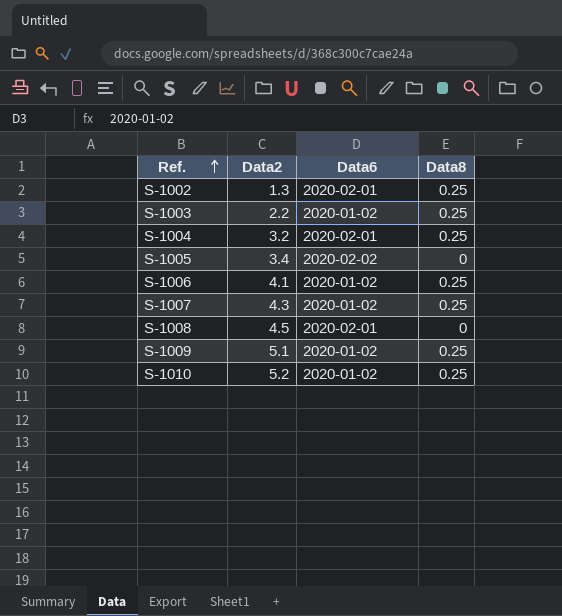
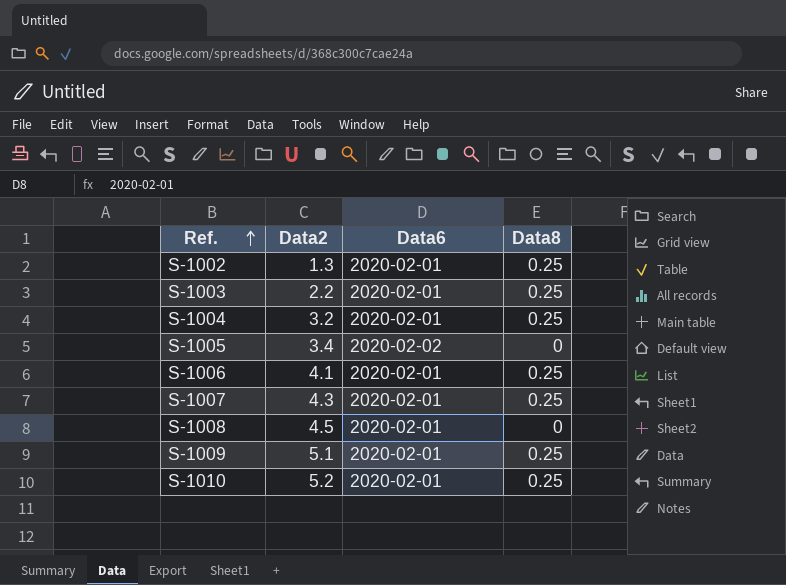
S-1003 | Data6: 2020-01-02 -> 2020-02-01
S-1006 | Data6: 2020-01-02 -> 2020-02-01
S-1007 | Data6: 2020-01-02 -> 2020-02-01
S-1009 | Data6: 2020-01-02 -> 2020-02-01
S-1010 | Data6: 2020-01-02 -> 2020-02-01

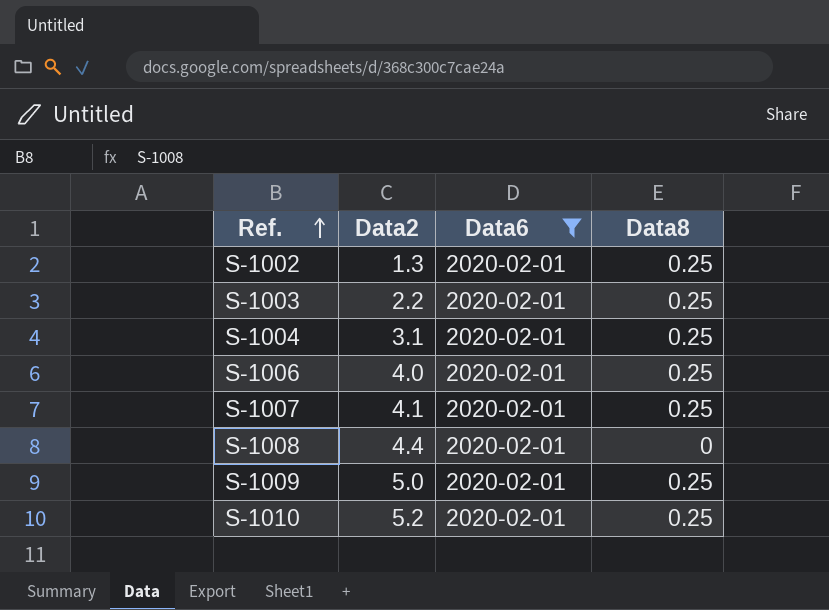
filter: none -> Data6 = 2020-02-01
S-1004 | Data2: 3.2 -> 3.1
S-1006 | Data2: 4.1 -> 4.0
S-1007 | Data2: 4.3 -> 4.1
S-1008 | Data2: 4.5 -> 4.4
S-1009 | Data2: 5.1 -> 5.0

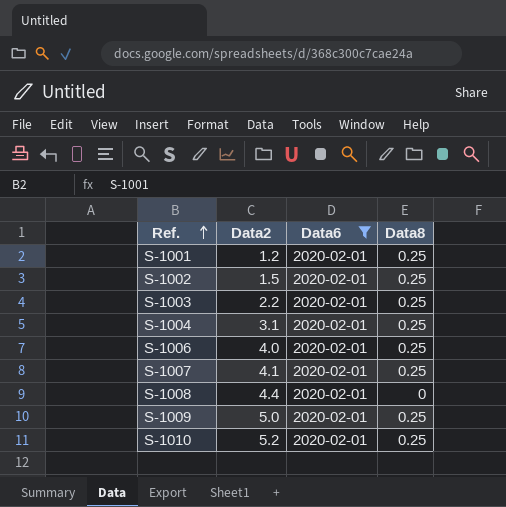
row S-1001: none -> 1.2 | 2020-02-01 | 0.25
S-1002 | Data2: 1.3 -> 1.5

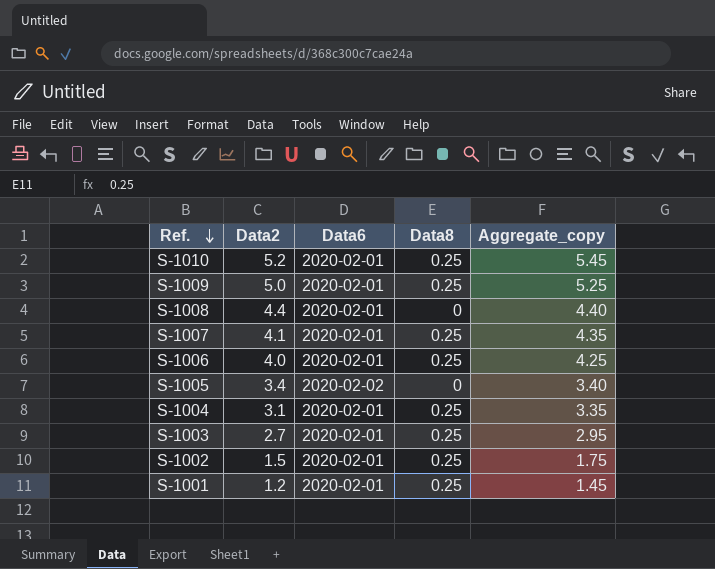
filter: Data6 = 2020-02-01 -> none
row order: Ref. ascending -> Ref. descending
column Aggregate_copy | formula: none -> [Data2] + [Data8]
S-1003 | Data2: 2.2 -> 2.7

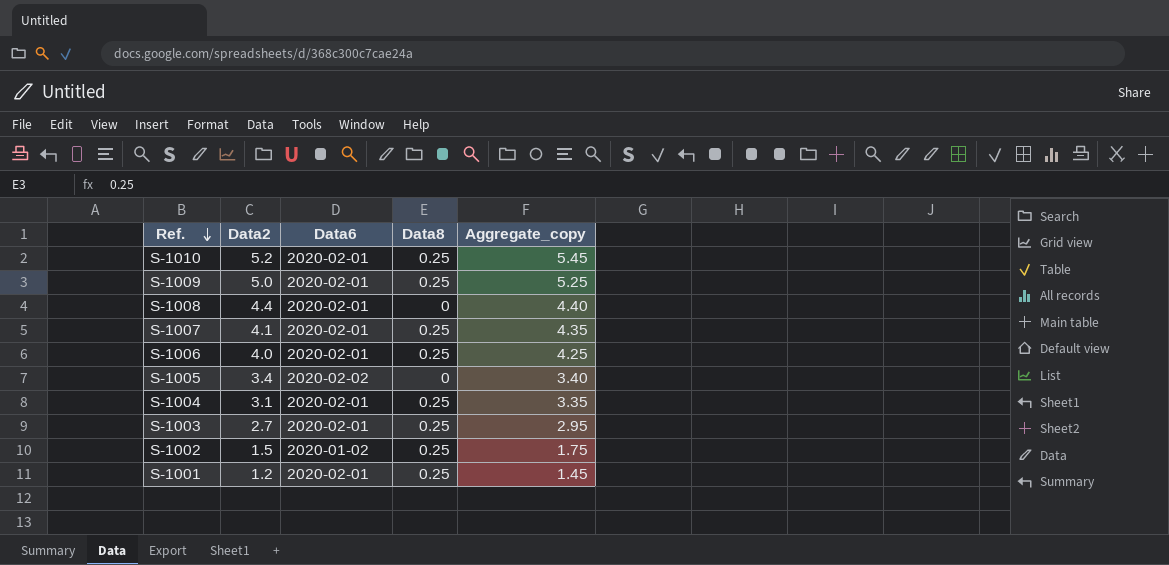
S-1002 | Data6: 2020-02-01 -> 2020-01-02

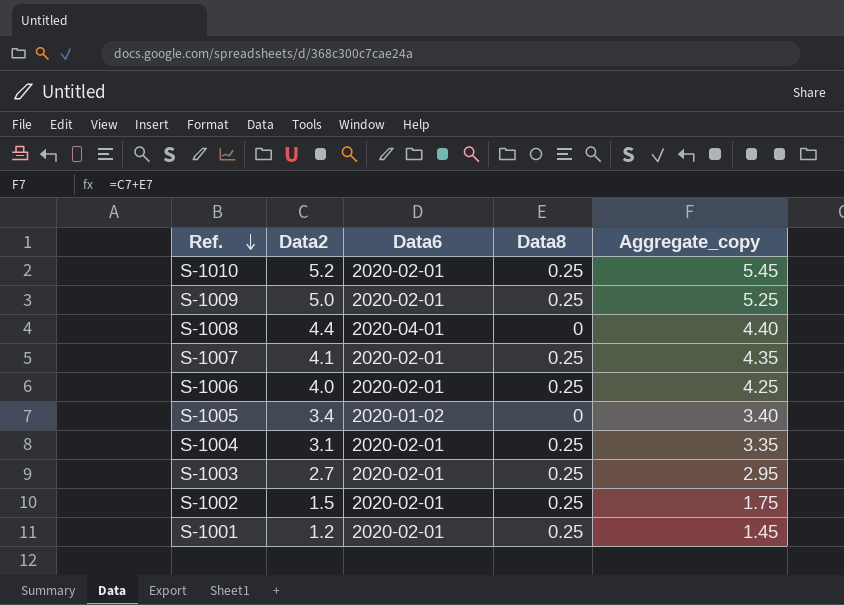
S-1008 | Data6: 2020-02-01 -> 2020-04-01
S-1005 | Data6: 2020-02-02 -> 2020-01-02
S-1002 | Data6: 2020-01-02 -> 2020-02-01

